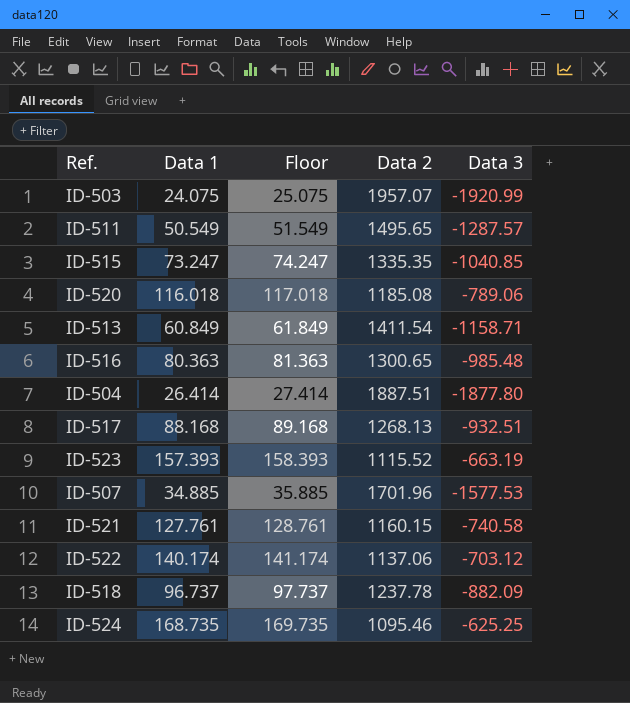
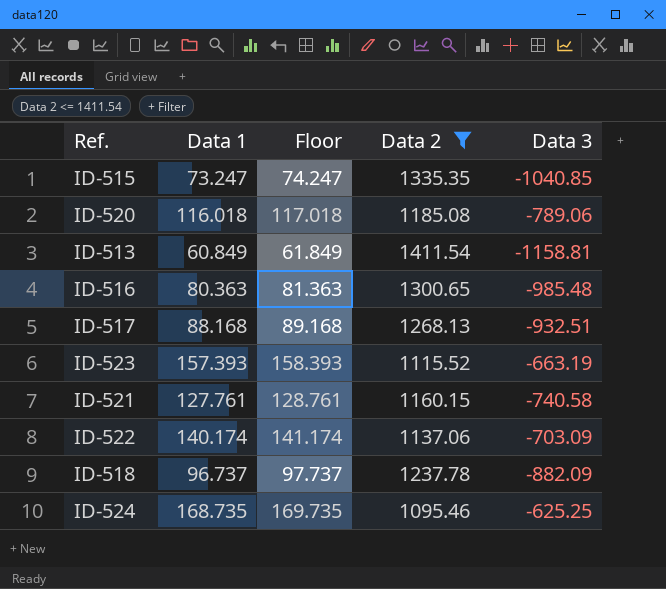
filter: none -> Data 2 <= 1411.54
ID-513 | Data 3: -1158.71 -> -1158.81
ID-522 | Data 3: -703.12 -> -703.09

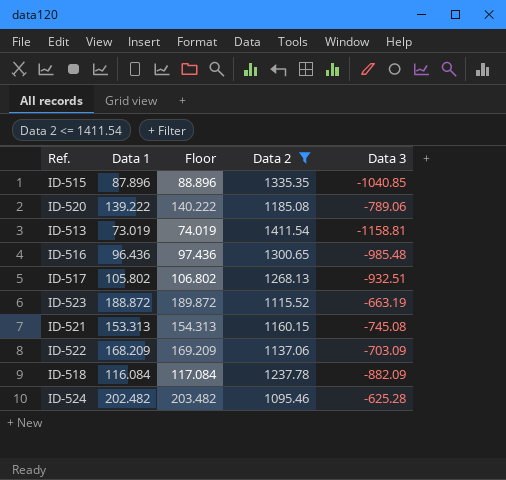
ID-515 | Data 1: 73.247 -> 87.896
ID-515 | Floor: 74.247 -> 88.896
ID-520 | Data 1: 116.018 -> 139.222
ID-520 | Floor: 117.018 -> 140.222
ID-513 | Data 1: 60.849 -> 73.019
ID-513 | Floor: 61.849 -> 74.019
ID-516 | Data 1: 80.363 -> 96.436
ID-516 | Floor: 81.363 -> 97.436
ID-517 | Data 1: 88.168 -> 105.802
ID-517 | Floor: 89.168 -> 106.802
ID-523 | Data 1: 157.393 -> 188.872
ID-523 | Floor: 158.393 -> 189.872
ID-521 | Data 1: 127.761 -> 153.313
ID-521 | Floor: 128.761 -> 154.313
ID-521 | Data 3: -740.58 -> -745.08
ID-522 | Data 1: 140.174 -> 168.209
ID-522 | Floor: 141.174 -> 169.209
ID-518 | Data 1: 96.737 -> 116.084
ID-518 | Floor: 97.737 -> 117.084
ID-524 | Data 1: 168.735 -> 202.482
ID-524 | Floor: 169.735 -> 203.482
ID-524 | Data 3: -625.25 -> -625.28

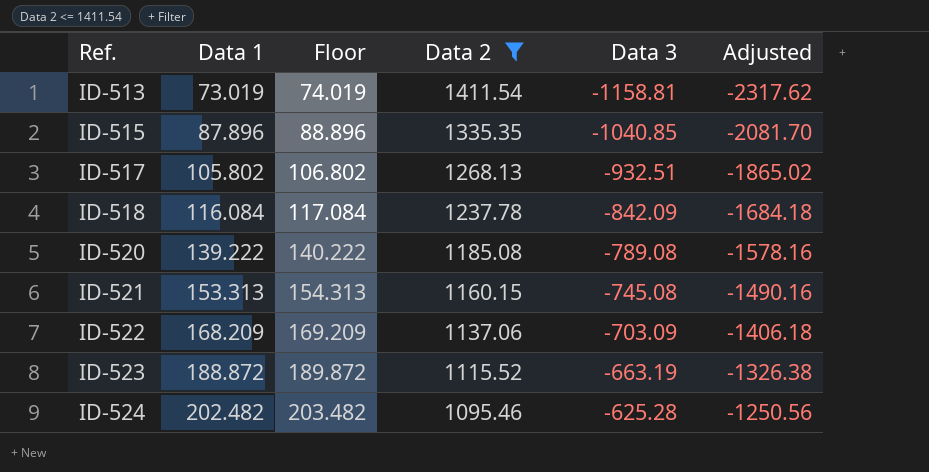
row order: none -> Ref. ascending
column Adjusted | formula: none -> [Data 3] * 2
row ID-516: 96.436 | 97.436 | 1300.65 | -985.48 -> none
ID-518 | Data 3: -882.09 -> -842.09
ID-520 | Data 3: -789.06 -> -789.08

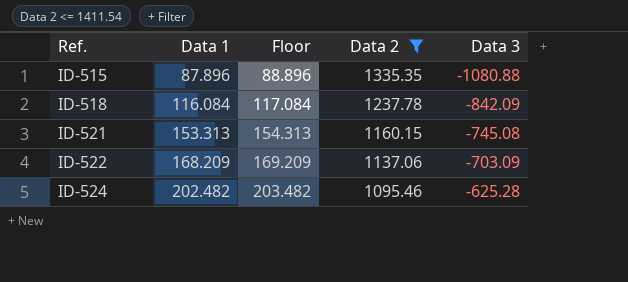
column Adjusted | formula: [Data 3] * 2 -> none
row ID-513: 73.019 | 74.019 | 1411.54 | -1158.81 | -2317.62 -> none
row ID-517: 105.802 | 106.802 | 1268.13 | -932.51 | -1865.02 -> none
row ID-520: 139.222 | 140.222 | 1185.08 | -789.08 | -1578.16 -> none
row ID-523: 188.872 | 189.872 | 1115.52 | -663.19 | -1326.38 -> none
ID-515 | Data 3: -1040.85 -> -1080.88

